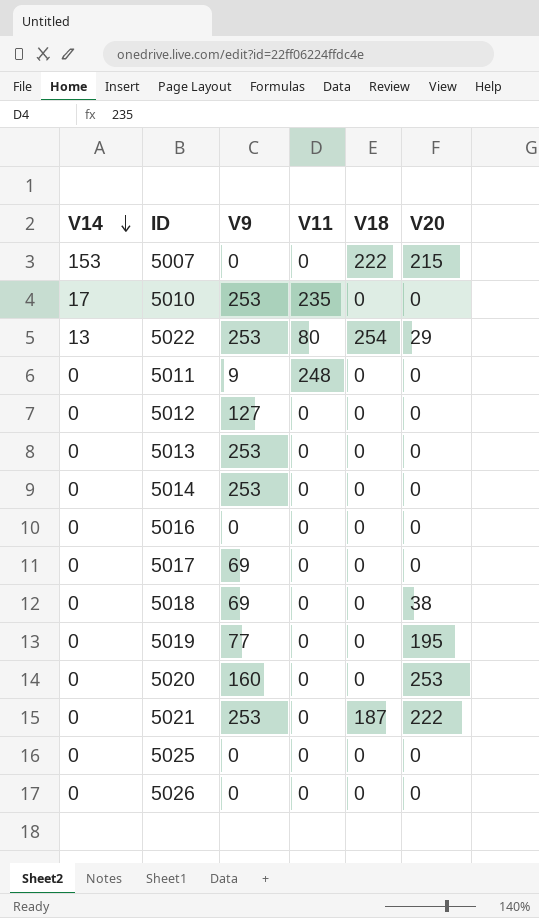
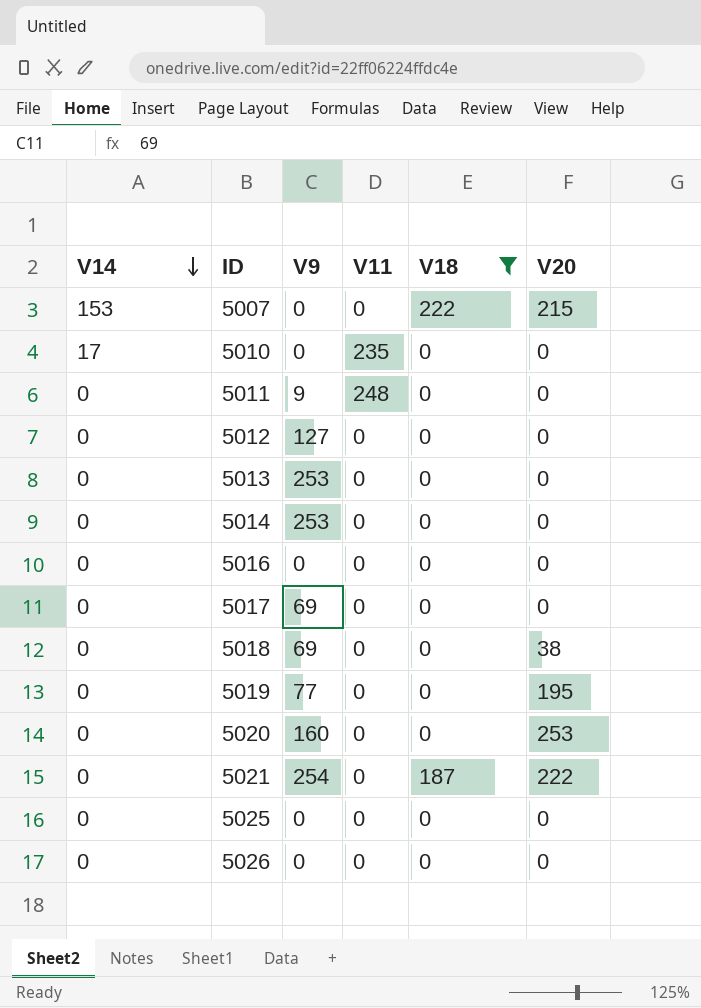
filter: none -> V18 != 254
5010 | V9: 253 -> 0
5021 | V9: 253 -> 254

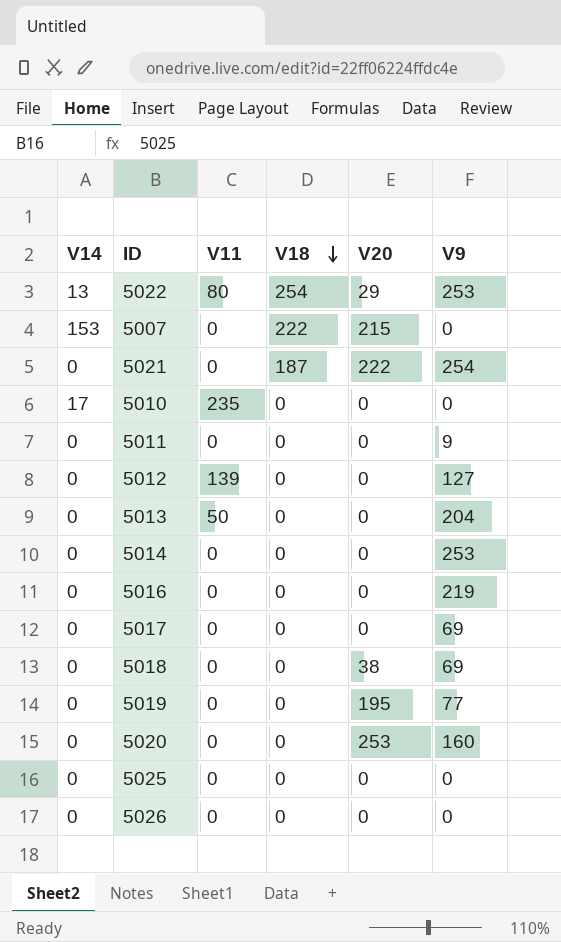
filter: V18 != 254 -> none
row order: V14 descending -> V18 descending
column V9 | position: 3 -> 6
5011 | V11: 248 -> 0
5012 | V11: 0 -> 139
5013 | V11: 0 -> 50
5013 | V9: 253 -> 204
5016 | V9: 0 -> 219

